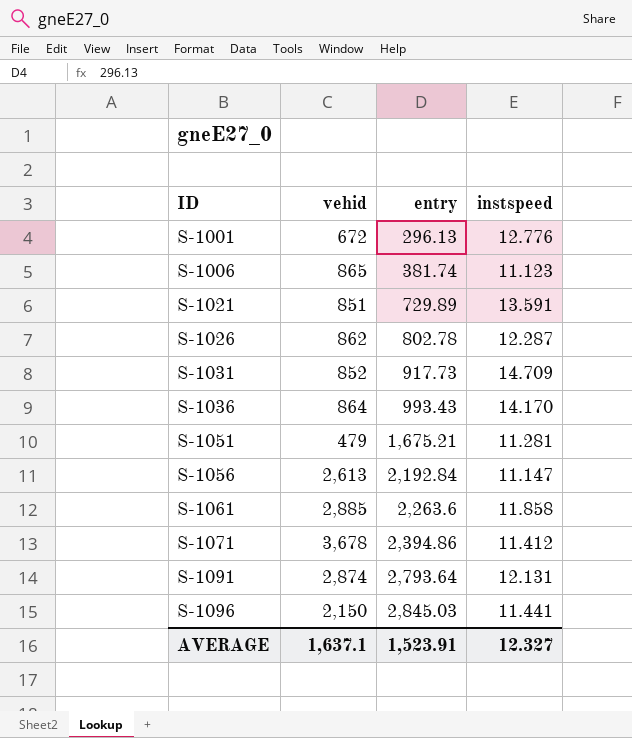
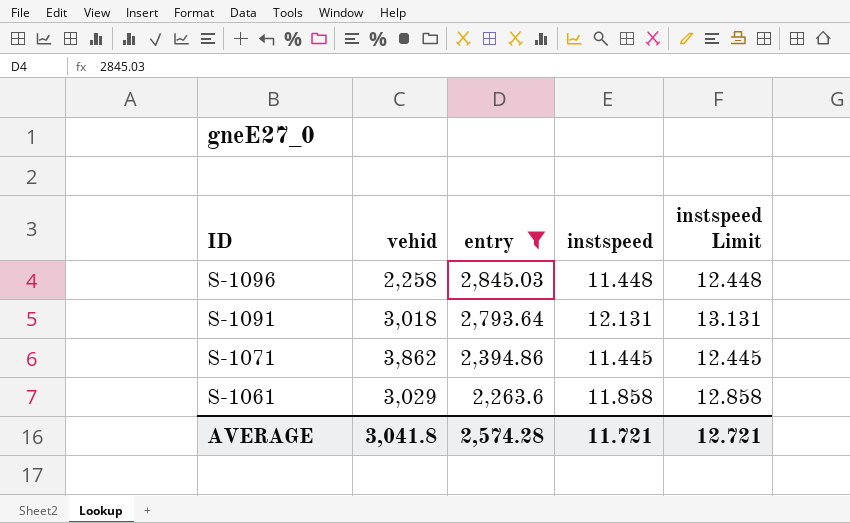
filter: none -> entry >= 2,263.6
row order: ID ascending -> ID descending
column instspeed Limit | formula: none -> [instspeed] + 1
S-1096 | vehid: 2,150 -> 2,258
S-1096 | instspeed: 11.441 -> 11.448
S-1091 | vehid: 2,874 -> 3,018
S-1071 | vehid: 3,678 -> 3,862
S-1071 | instspeed: 11.412 -> 11.445
S-1061 | vehid: 2,885 -> 3,029
AVERAGE | vehid: 1,637.1 -> 3,041.8
AVERAGE | entry: 1,523.91 -> 2,574.28
AVERAGE | instspeed: 12.327 -> 11.721

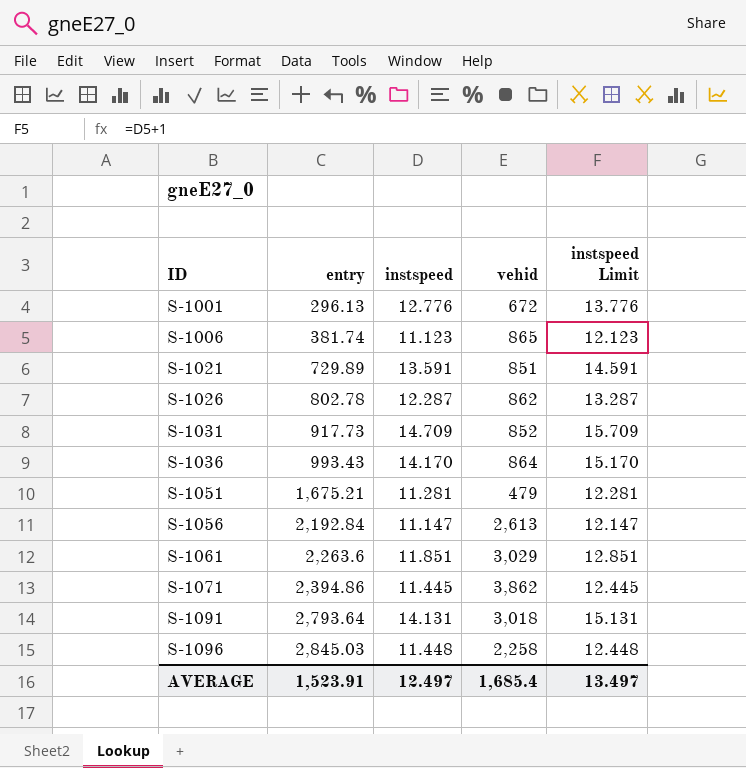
filter: entry >= 2,263.6 -> none
row order: ID descending -> ID ascending
column vehid | position: 2 -> 4
S-1061 | instspeed: 11.858 -> 11.851
S-1061 | instspeed Limit: 12.858 -> 12.851
S-1091 | instspeed: 12.131 -> 14.131
S-1091 | instspeed Limit: 13.131 -> 15.131
AVERAGE | entry: 2,574.28 -> 1,523.91
AVERAGE | instspeed: 11.721 -> 12.497
AVERAGE | vehid: 3,041.8 -> 1,685.4
AVERAGE | instspeed Limit: 12.721 -> 13.497

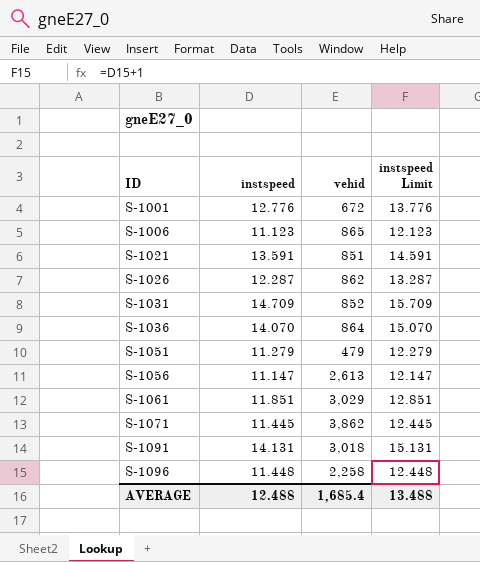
column entry | position: 2 -> none
S-1036 | instspeed: 14.170 -> 14.070
S-1036 | instspeed Limit: 15.170 -> 15.070
S-1051 | instspeed: 11.281 -> 11.279
S-1051 | instspeed Limit: 12.281 -> 12.279
AVERAGE | instspeed: 12.497 -> 12.488
AVERAGE | instspeed Limit: 13.497 -> 13.488

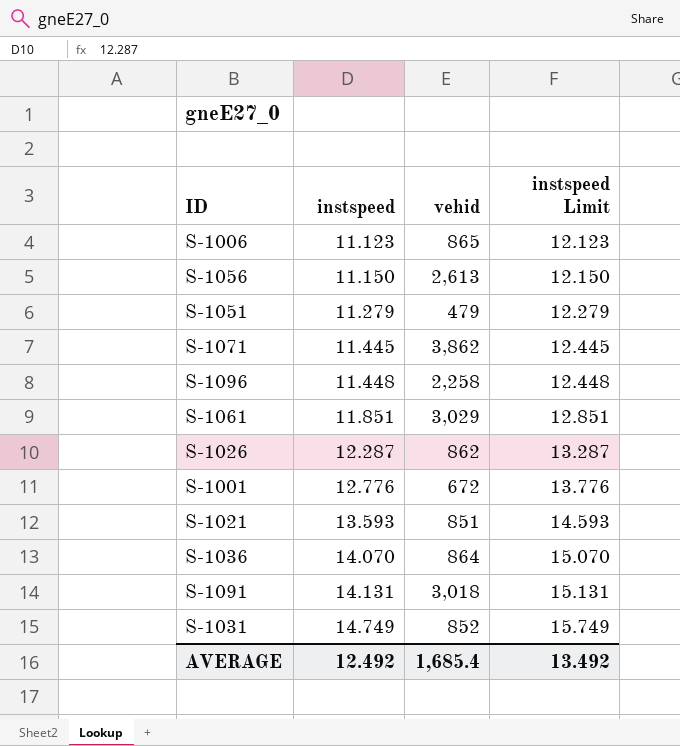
row order: ID ascending -> instspeed ascending
S-1056 | instspeed: 11.147 -> 11.150
S-1056 | instspeed Limit: 12.147 -> 12.150
S-1021 | instspeed: 13.591 -> 13.593
S-1021 | instspeed Limit: 14.591 -> 14.593
S-1031 | instspeed: 14.709 -> 14.749
S-1031 | instspeed Limit: 15.709 -> 15.749
AVERAGE | instspeed: 12.488 -> 12.492
AVERAGE | instspeed Limit: 13.488 -> 13.492

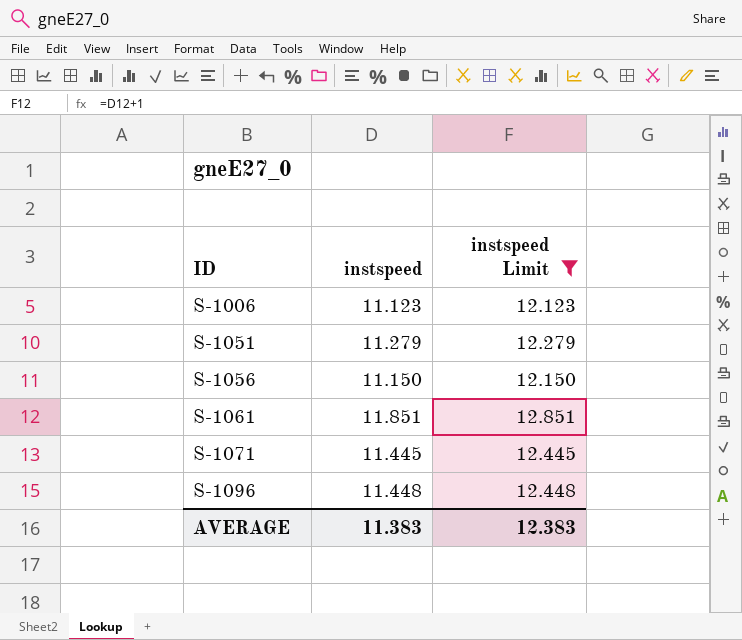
filter: none -> instspeed Limit <= 12.851
row order: instspeed ascending -> ID ascending
column vehid | position: 3 -> none
AVERAGE | instspeed: 12.492 -> 11.383
AVERAGE | instspeed Limit: 13.492 -> 12.383

